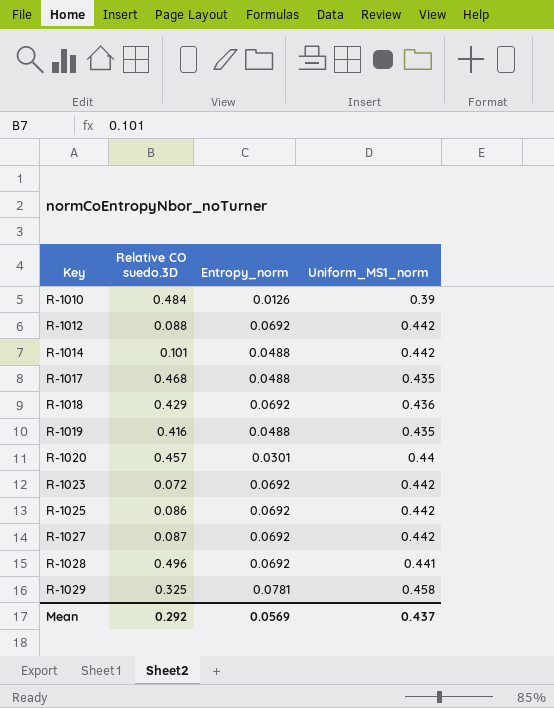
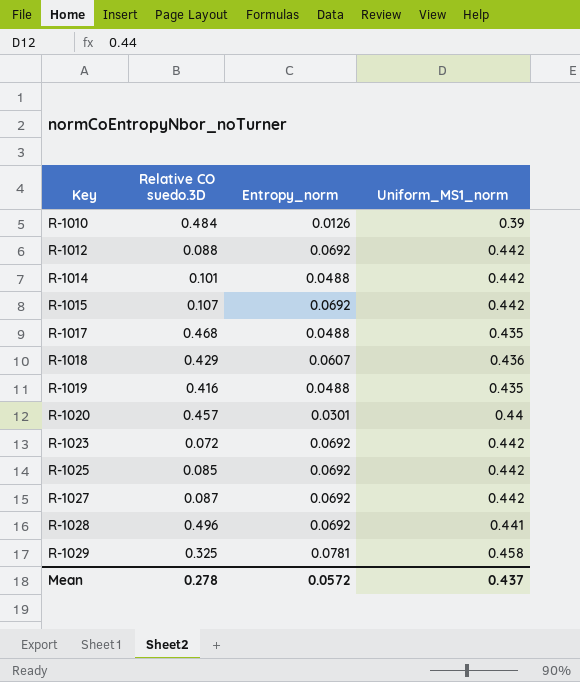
row R-1015: none -> 0.107 | 0.0692 | 0.442
R-1018 | Entropy_norm: 0.0692 -> 0.0607
R-1025 | Relative CO suedo.3D: 0.086 -> 0.085
Mean | Relative CO suedo.3D: 0.292 -> 0.278
Mean | Entropy_norm: 0.0569 -> 0.0572

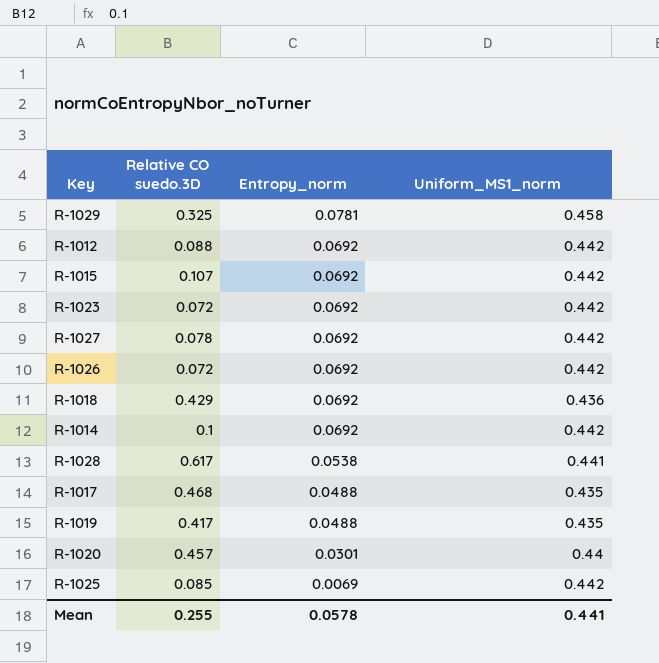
row order: Key ascending -> Entropy_norm descending
row R-1010: 0.484 | 0.0126 | 0.39 -> none
R-1027 | Relative CO suedo.3D: 0.087 -> 0.078
row R-1026: none -> 0.072 | 0.0692 | 0.442
R-1018 | Entropy_norm: 0.0607 -> 0.0692
R-1014 | Relative CO suedo.3D: 0.101 -> 0.1
R-1014 | Entropy_norm: 0.0488 -> 0.0692
R-1028 | Relative CO suedo.3D: 0.496 -> 0.617
R-1028 | Entropy_norm: 0.0692 -> 0.0538
R-1019 | Relative CO suedo.3D: 0.416 -> 0.417
R-1025 | Entropy_norm: 0.0692 -> 0.0069
Mean | Relative CO suedo.3D: 0.278 -> 0.255
Mean | Entropy_norm: 0.0572 -> 0.0578
Mean | Uniform_MS1_norm: 0.437 -> 0.441

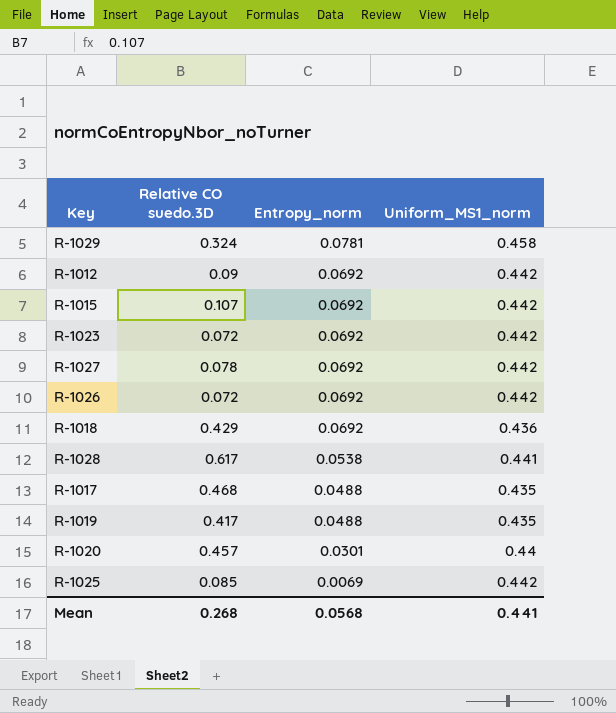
row R-1014: 0.1 | 0.0692 | 0.442 -> none
R-1029 | Relative CO suedo.3D: 0.325 -> 0.324
R-1012 | Relative CO suedo.3D: 0.088 -> 0.09
Mean | Relative CO suedo.3D: 0.255 -> 0.268
Mean | Entropy_norm: 0.0578 -> 0.0568

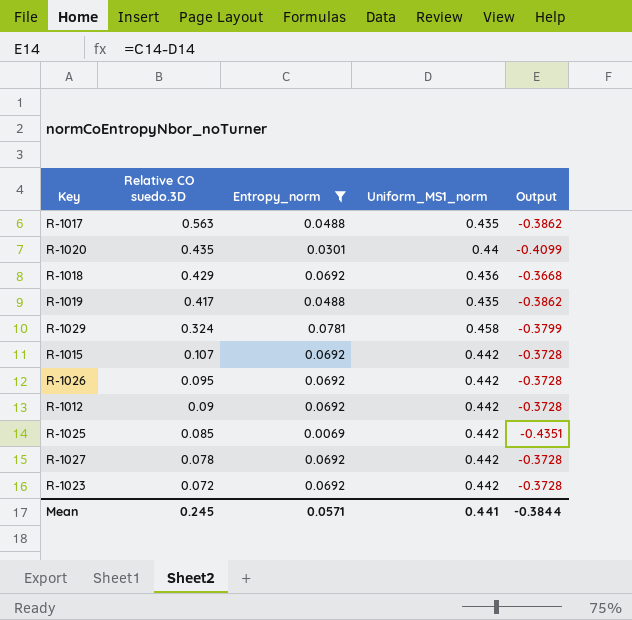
filter: none -> Entropy_norm != 0.0538
row order: Entropy_norm descending -> Relative CO suedo.3D descending
column Output | formula: none -> [Entropy_norm] - [Uniform_MS1_norm]
R-1017 | Relative CO suedo.3D: 0.468 -> 0.563
R-1020 | Relative CO suedo.3D: 0.457 -> 0.435
R-1026 | Relative CO suedo.3D: 0.072 -> 0.095
Mean | Relative CO suedo.3D: 0.268 -> 0.245
Mean | Entropy_norm: 0.0568 -> 0.0571

